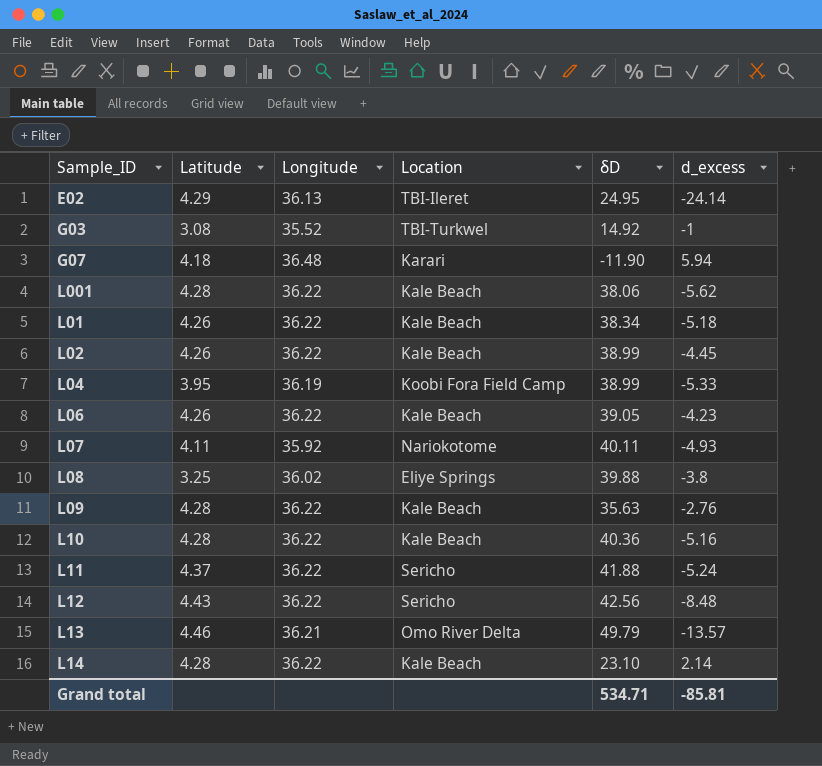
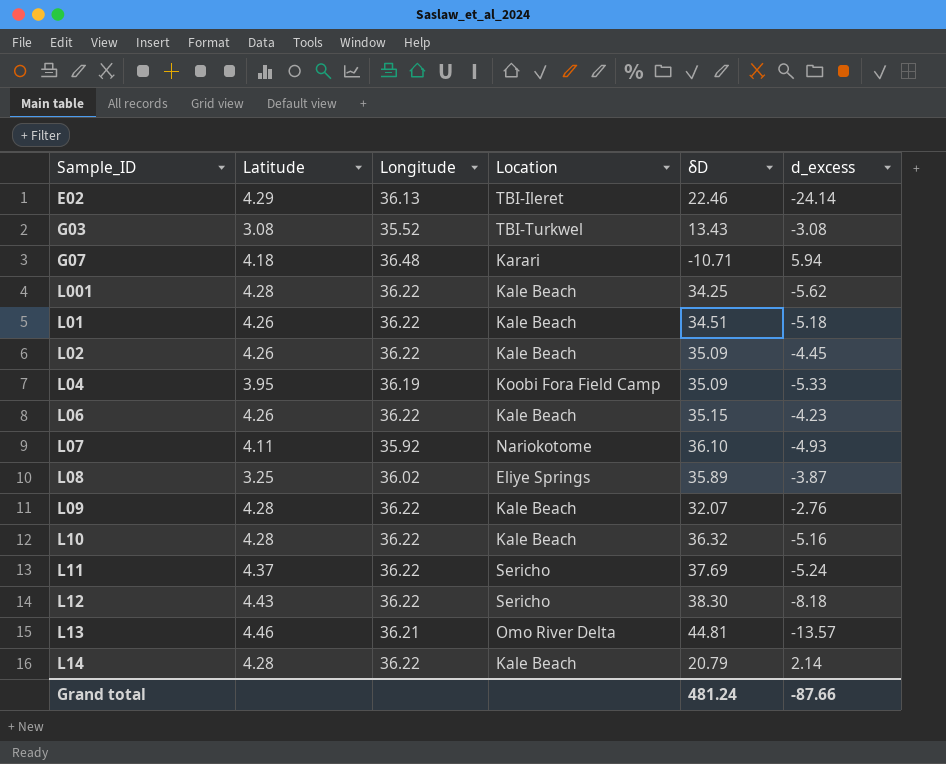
E02 | δD: 24.95 -> 22.46
G03 | δD: 14.92 -> 13.43
G03 | d_excess: -1 -> -3.08
G07 | δD: -11.90 -> -10.71
L001 | δD: 38.06 -> 34.25
L01 | δD: 38.34 -> 34.51
L02 | δD: 38.99 -> 35.09
L04 | δD: 38.99 -> 35.09
L06 | δD: 39.05 -> 35.15
L07 | δD: 40.11 -> 36.10
L08 | δD: 39.88 -> 35.89
L08 | d_excess: -3.8 -> -3.87
L09 | δD: 35.63 -> 32.07
L10 | δD: 40.36 -> 36.32
L11 | δD: 41.88 -> 37.69
L12 | δD: 42.56 -> 38.30
L12 | d_excess: -8.48 -> -8.18
L13 | δD: 49.79 -> 44.81
L14 | δD: 23.10 -> 20.79
Grand total | δD: 534.71 -> 481.24
Grand total | d_excess: -85.81 -> -87.66

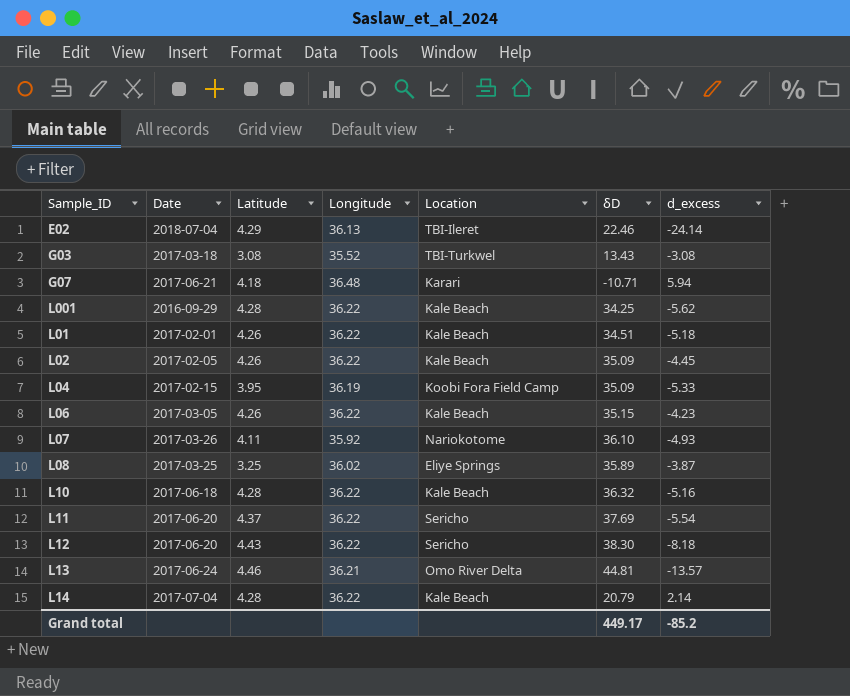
column Date | position: none -> 2
row L09: 4.28 | 36.22 | Kale Beach | 32.07 | -2.76 -> none
L11 | d_excess: -5.24 -> -5.54
Grand total | δD: 481.24 -> 449.17
Grand total | d_excess: -87.66 -> -85.2

